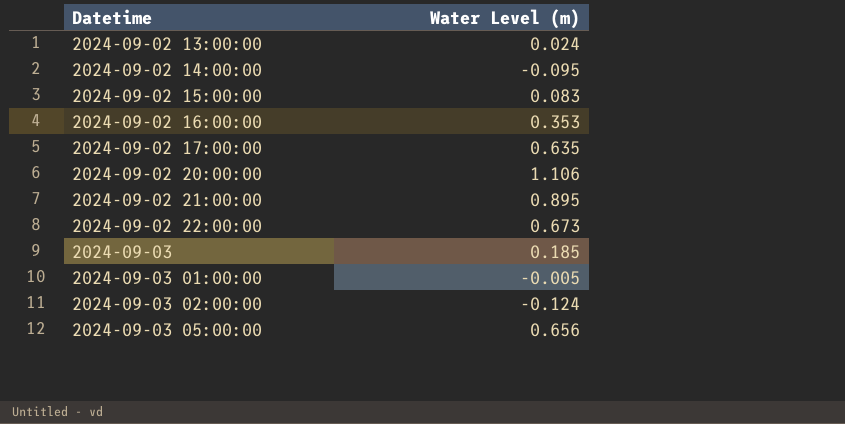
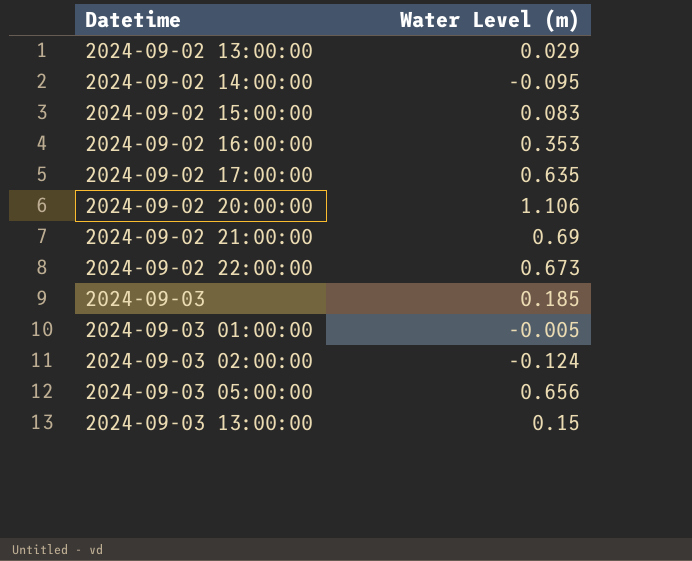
2024-09-02 13:00:00 | Water Level (m): 0.024 -> 0.029
2024-09-02 21:00:00 | Water Level (m): 0.895 -> 0.69
row 2024-09-03 13:00:00: none -> 0.15

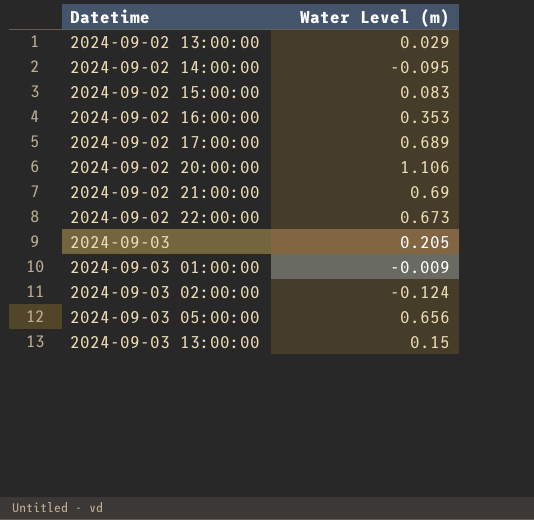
2024-09-02 17:00:00 | Water Level (m): 0.635 -> 0.689
2024-09-03 | Water Level (m): 0.185 -> 0.205
2024-09-03 01:00:00 | Water Level (m): -0.005 -> -0.009

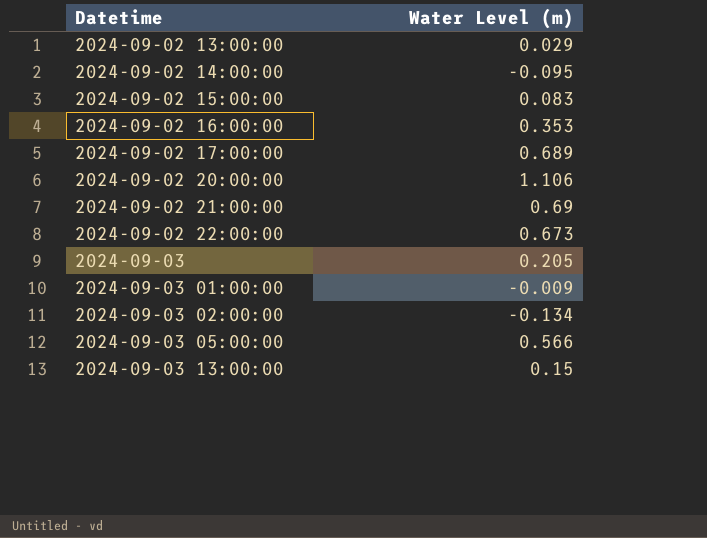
2024-09-03 02:00:00 | Water Level (m): -0.124 -> -0.134
2024-09-03 05:00:00 | Water Level (m): 0.656 -> 0.566

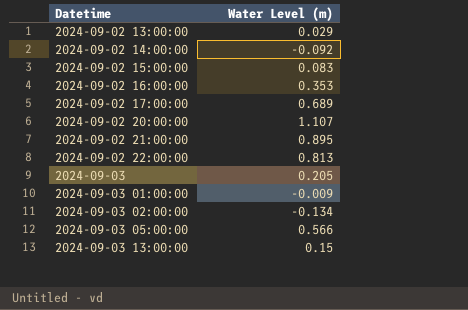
2024-09-02 14:00:00 | Water Level (m): -0.095 -> -0.092
2024-09-02 20:00:00 | Water Level (m): 1.106 -> 1.107
2024-09-02 21:00:00 | Water Level (m): 0.69 -> 0.895
2024-09-02 22:00:00 | Water Level (m): 0.673 -> 0.813

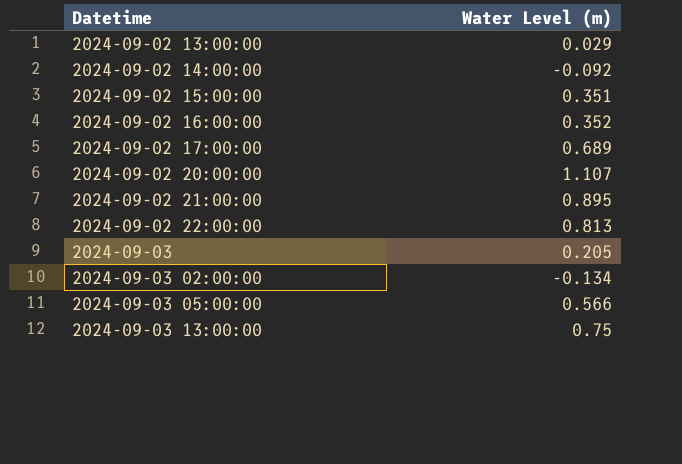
row 2024-09-03 01:00:00: -0.009 -> none
2024-09-02 15:00:00 | Water Level (m): 0.083 -> 0.351
2024-09-02 16:00:00 | Water Level (m): 0.353 -> 0.352
2024-09-03 13:00:00 | Water Level (m): 0.15 -> 0.75

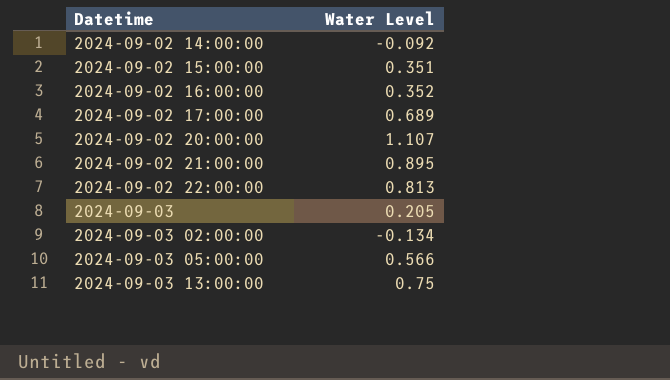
column name: Water Level (m) -> Water Level
row 2024-09-02 13:00:00: 0.029 -> none

